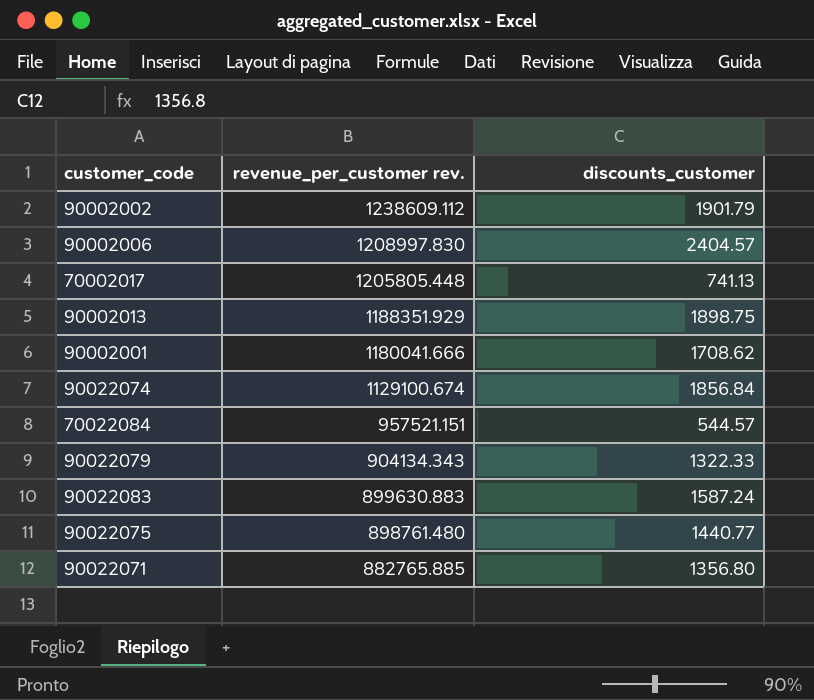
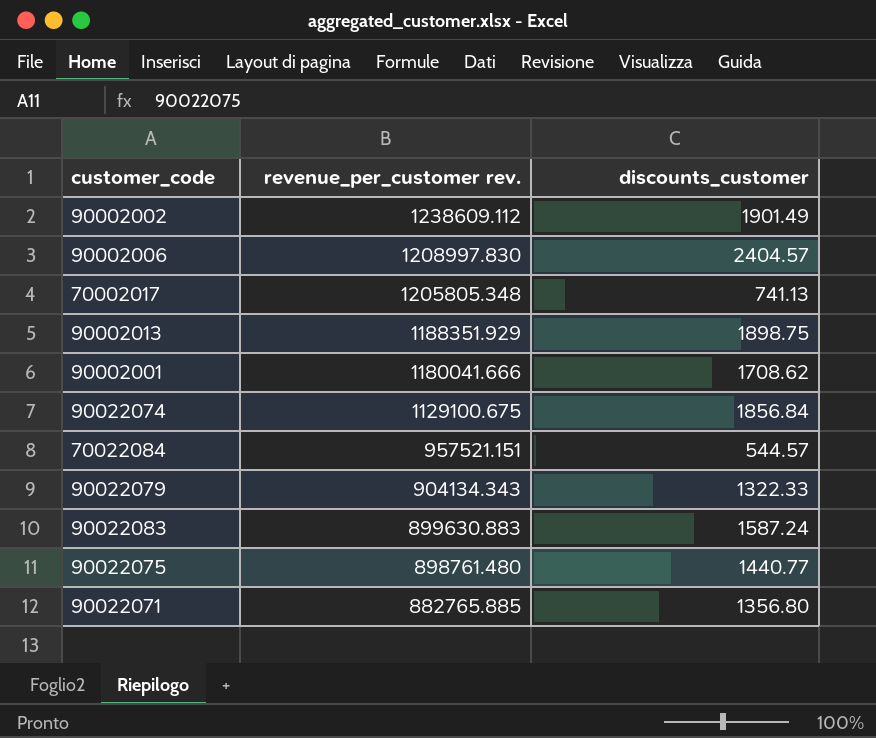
90002002 | discounts_customer: 1901.79 -> 1901.49
70002017 | revenue_per_customer rev.: 1205805.448 -> 1205805.348
90022074 | revenue_per_customer rev.: 1129100.674 -> 1129100.675

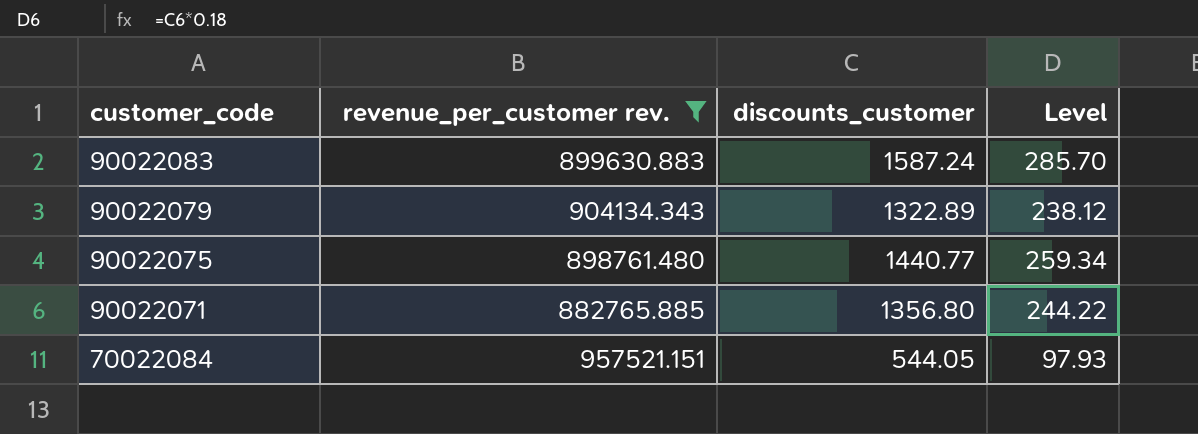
filter: none -> revenue_per_customer rev. <= 957521.151
row order: revenue_per_customer rev. descending -> customer_code descending
column Level | formula: none -> [discounts_customer] * 0.18
90022079 | discounts_customer: 1322.33 -> 1322.89
70022084 | discounts_customer: 544.57 -> 544.05

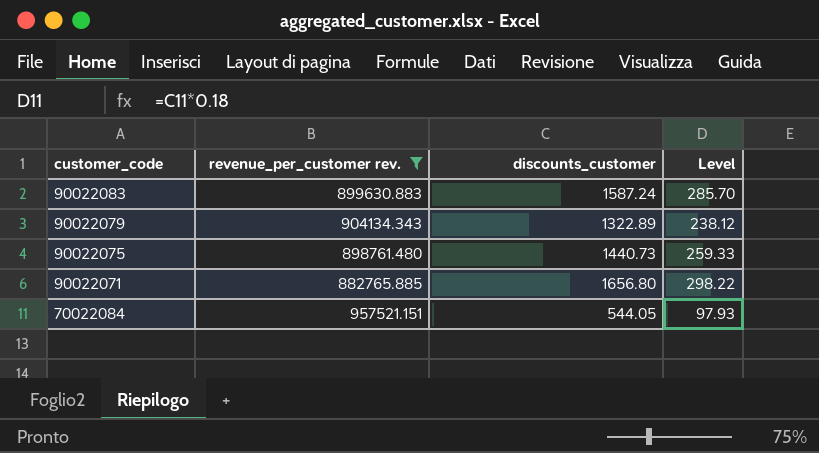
90022075 | discounts_customer: 1440.77 -> 1440.73
90022075 | Level: 259.34 -> 259.33
90022071 | discounts_customer: 1356.80 -> 1656.80
90022071 | Level: 244.22 -> 298.22

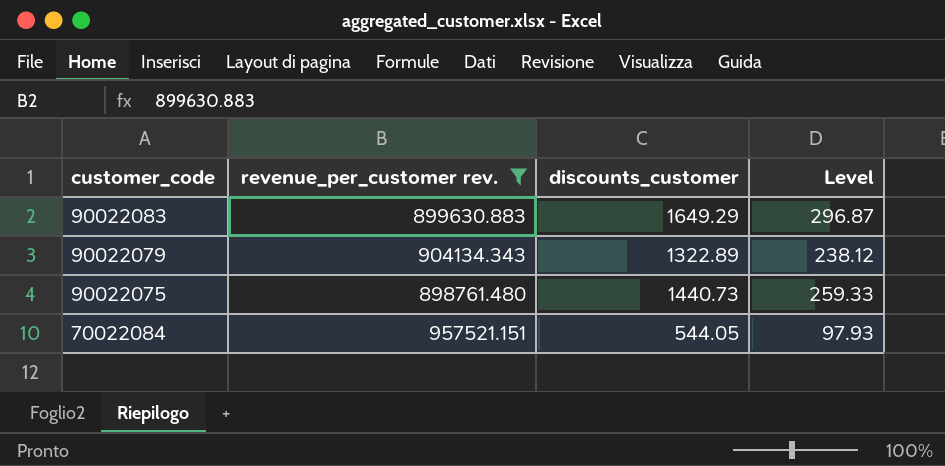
row 90022071: 882765.885 | 1656.80 | 298.22 -> none
90022083 | discounts_customer: 1587.24 -> 1649.29
90022083 | Level: 285.70 -> 296.87

